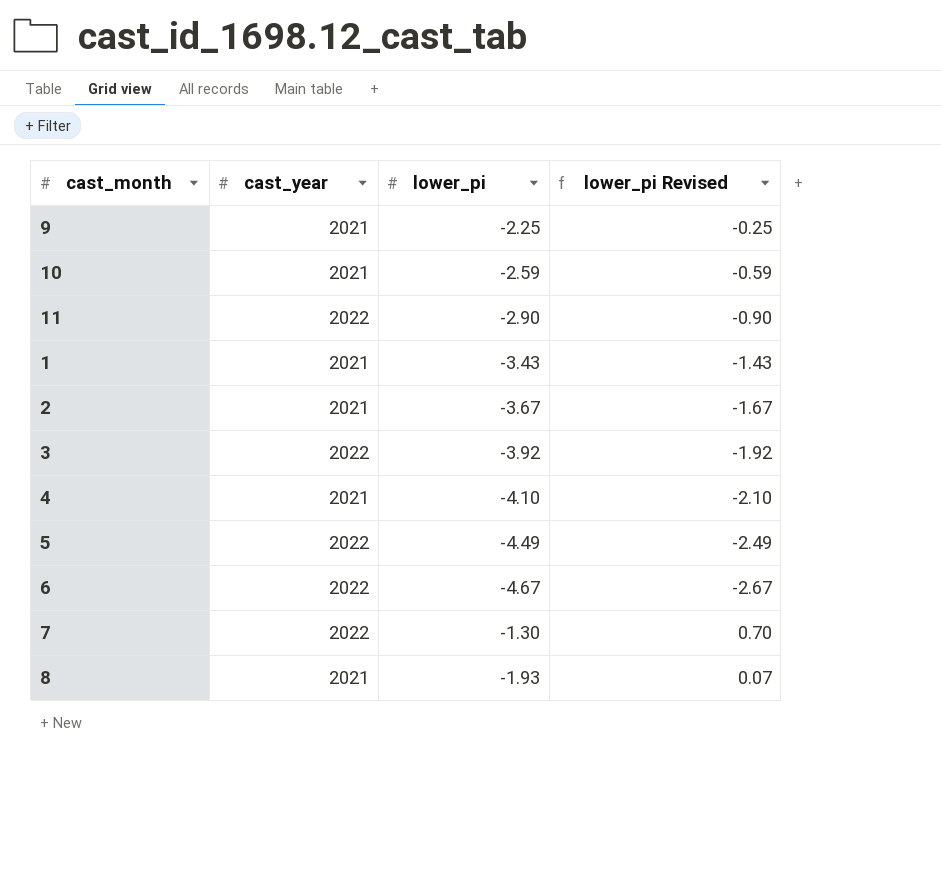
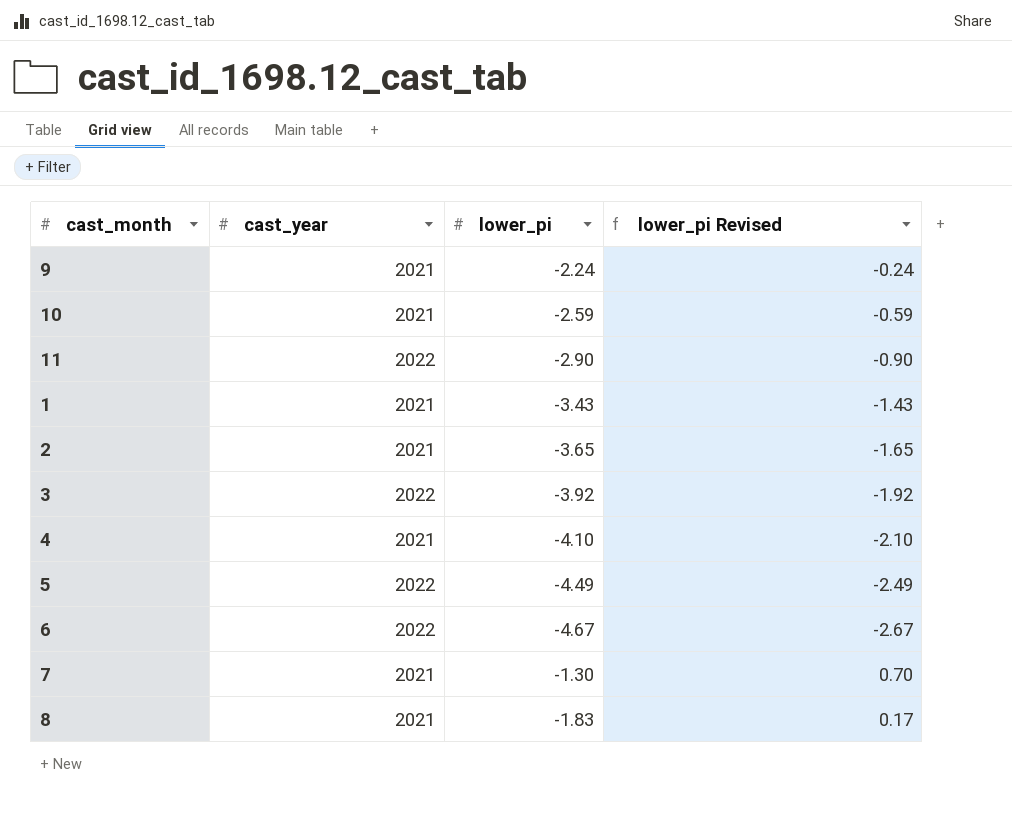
9 | lower_pi: -2.25 -> -2.24
9 | lower_pi Revised: -0.25 -> -0.24
2 | lower_pi: -3.67 -> -3.65
2 | lower_pi Revised: -1.67 -> -1.65
7 | cast_year: 2022 -> 2021
8 | lower_pi: -1.93 -> -1.83
8 | lower_pi Revised: 0.07 -> 0.17

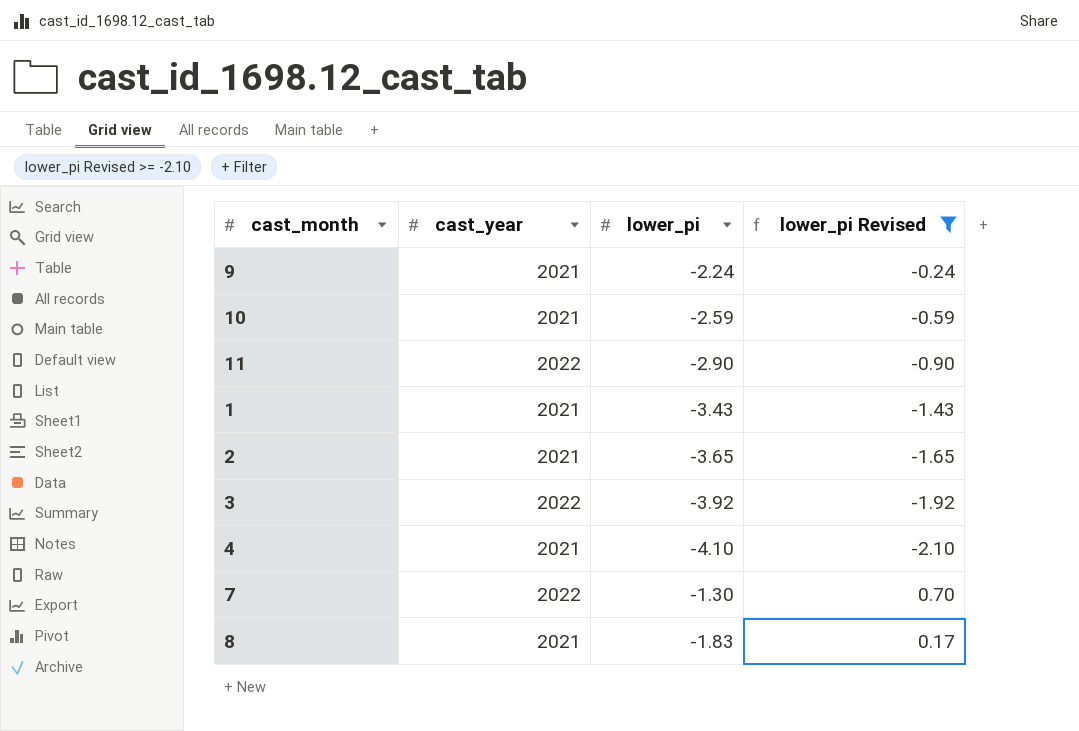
filter: none -> lower_pi Revised >= -2.10
7 | cast_year: 2021 -> 2022

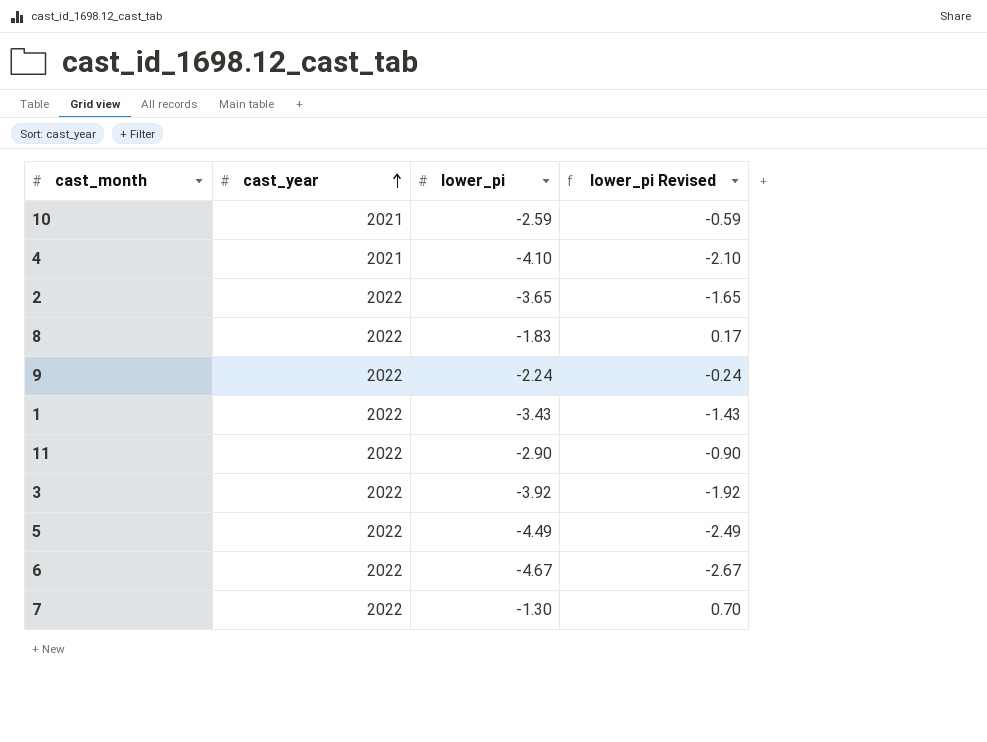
filter: lower_pi Revised >= -2.10 -> none
row order: none -> cast_year ascending
2 | cast_year: 2021 -> 2022
8 | cast_year: 2021 -> 2022
9 | cast_year: 2021 -> 2022
1 | cast_year: 2021 -> 2022

